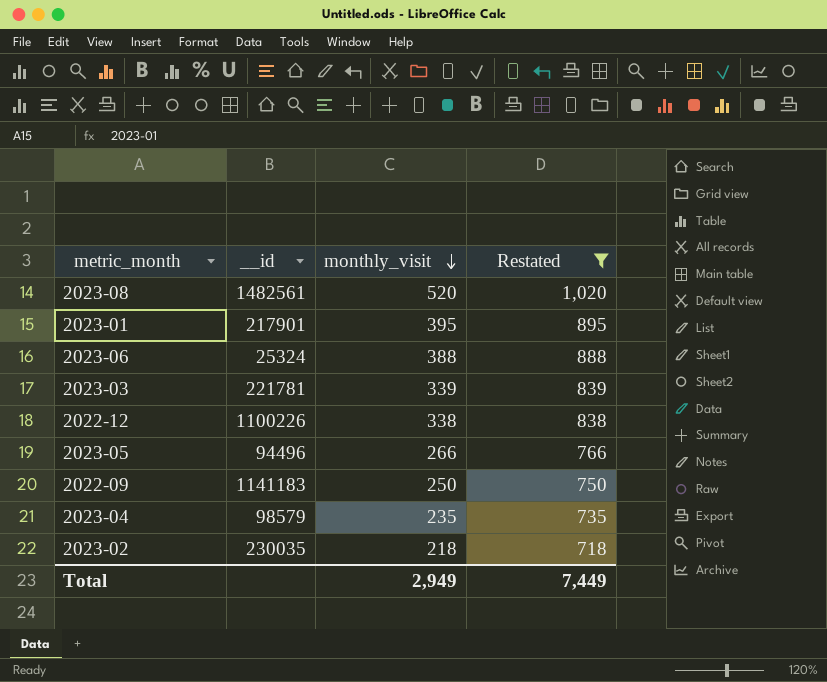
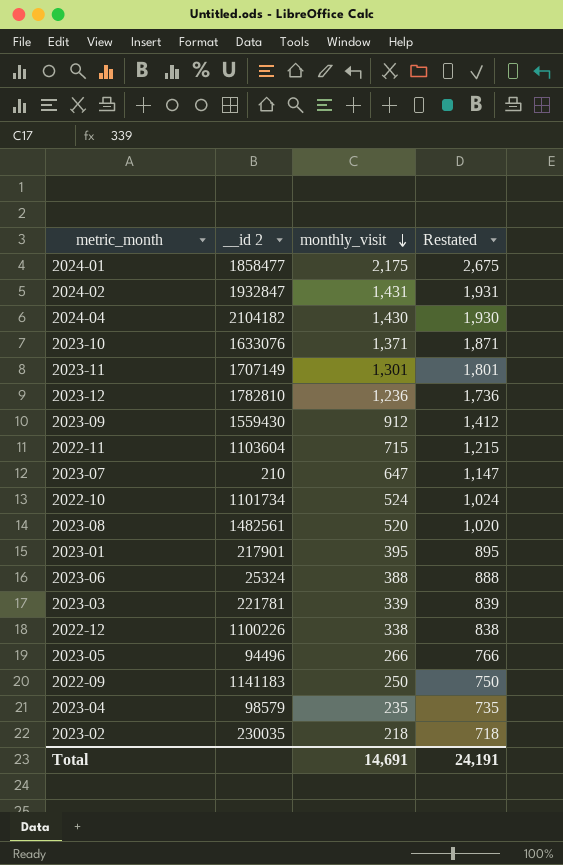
filter: Restated <= 1,020 -> none
column name: __id -> __id 2
Total | monthly_visit: 2,949 -> 14,691
Total | Restated: 7,449 -> 24,191

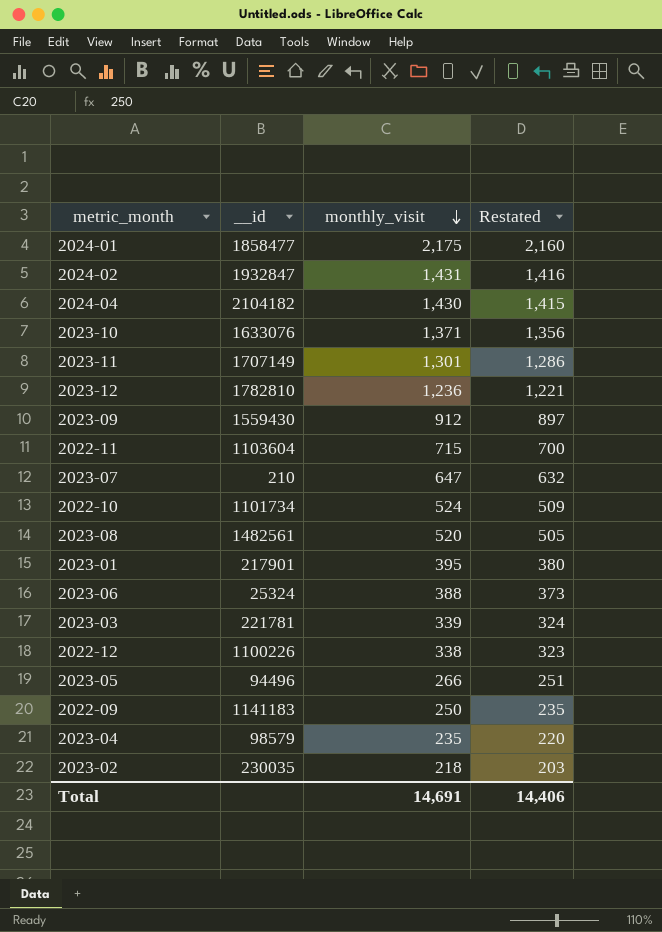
column name: __id 2 -> __id
column Restated | formula: [monthly_visit] + 500 -> [monthly_visit] - 15
Total | Restated: 24,191 -> 14,406

